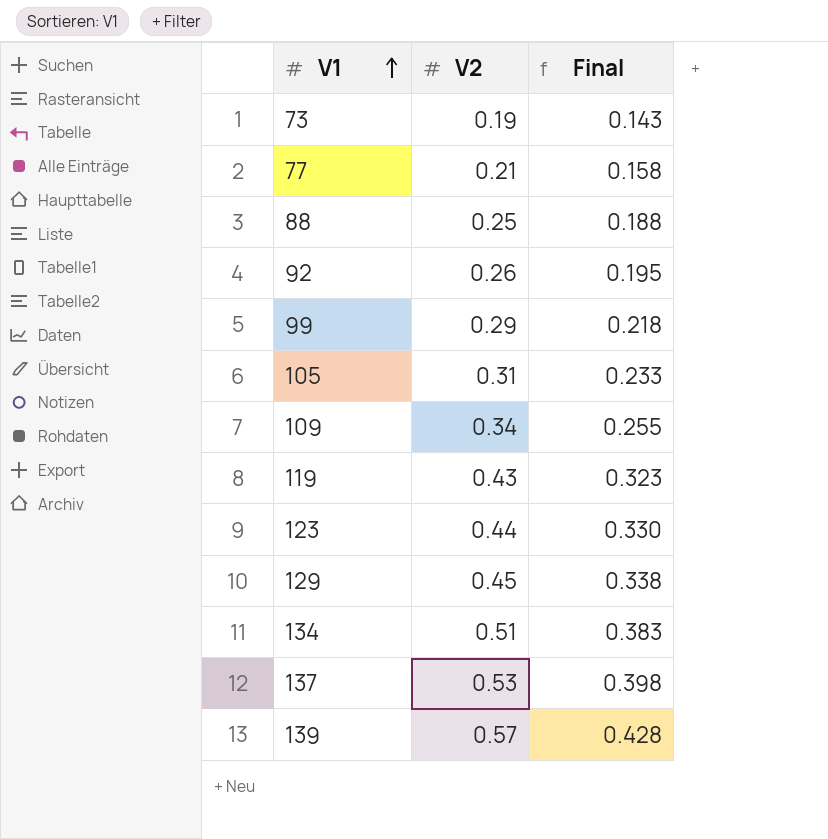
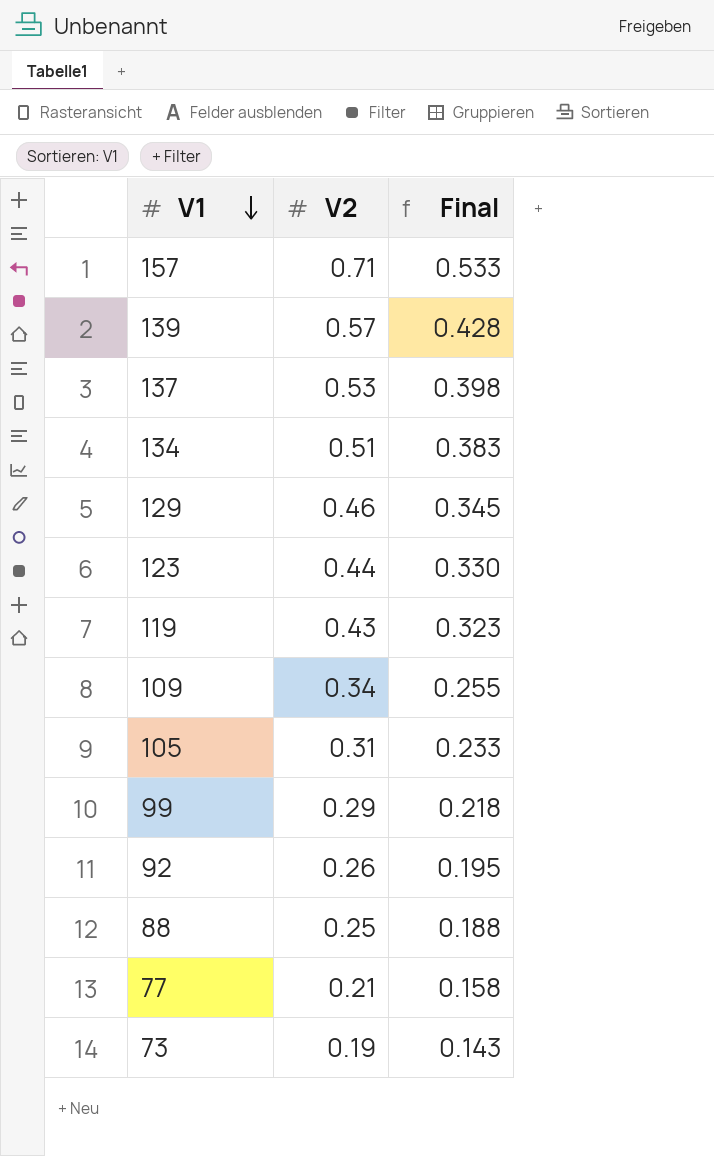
row order: V1 ascending -> V1 descending
row 157: none -> 0.71 | 0.533
129 | V2: 0.45 -> 0.46
129 | Final: 0.338 -> 0.345

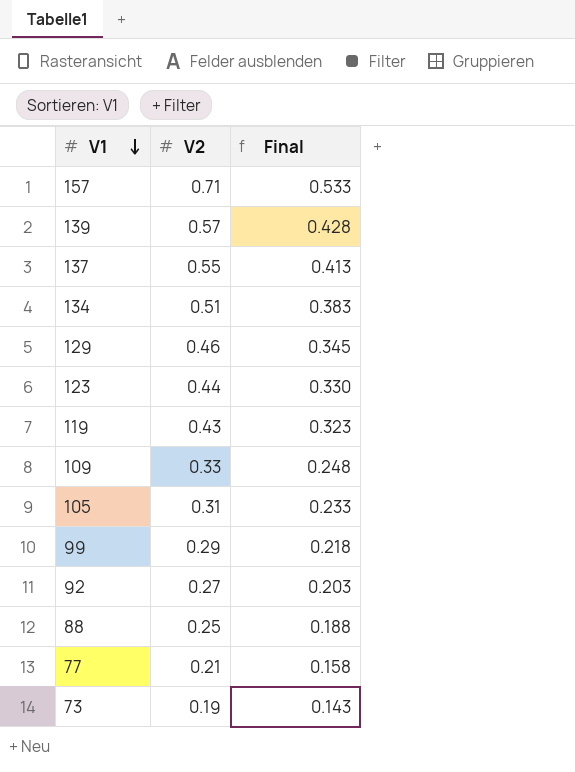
137 | V2: 0.53 -> 0.55
137 | Final: 0.398 -> 0.413
109 | V2: 0.34 -> 0.33
109 | Final: 0.255 -> 0.248
92 | V2: 0.26 -> 0.27
92 | Final: 0.195 -> 0.203

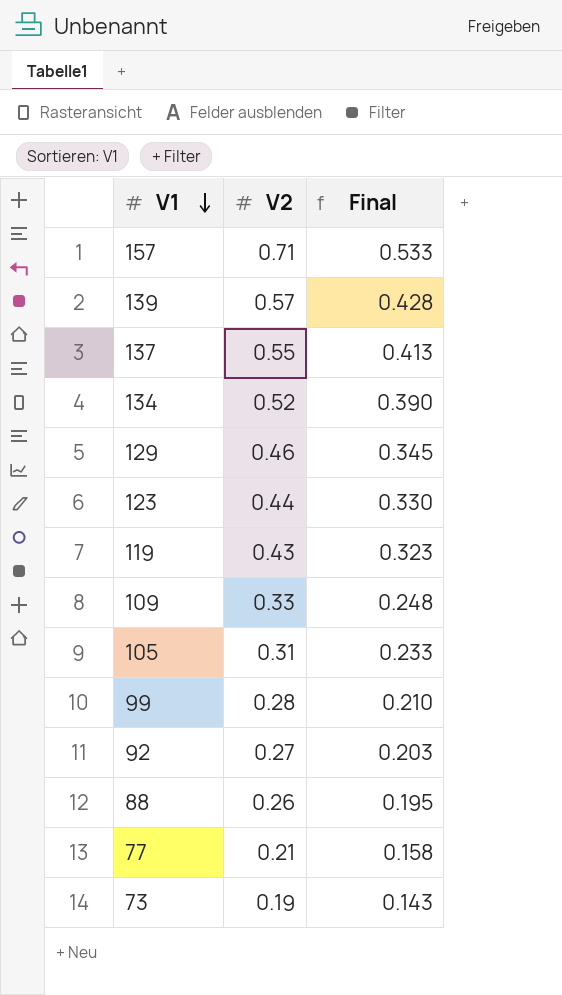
134 | V2: 0.51 -> 0.52
134 | Final: 0.383 -> 0.390
99 | V2: 0.29 -> 0.28
99 | Final: 0.218 -> 0.210
88 | V2: 0.25 -> 0.26
88 | Final: 0.188 -> 0.195

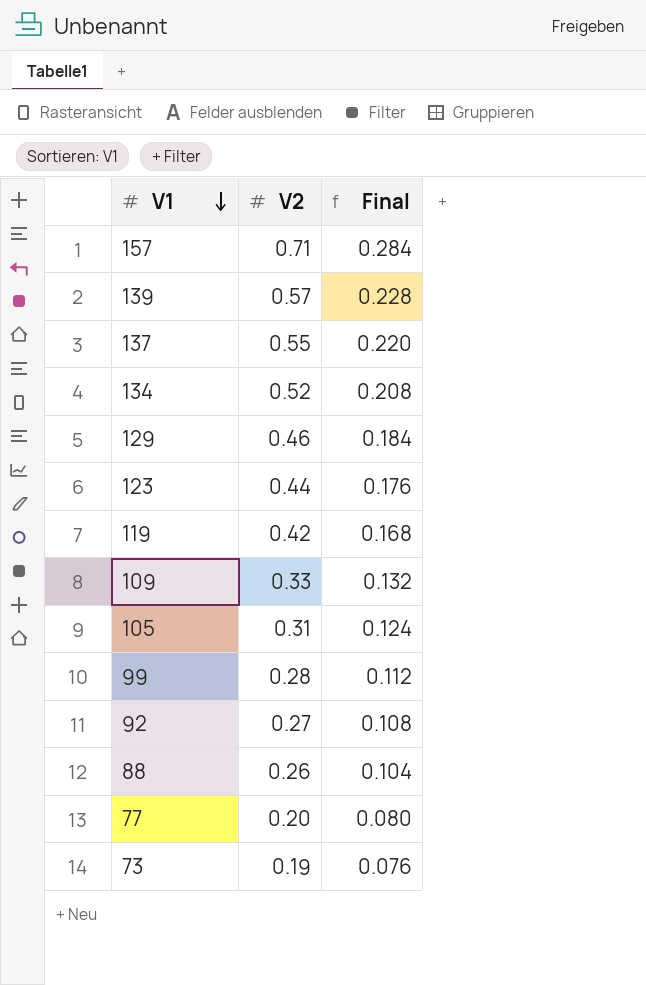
column Final | formula: [V2] * 0.75 -> [V2] * 0.4
119 | V2: 0.43 -> 0.42
77 | V2: 0.21 -> 0.20

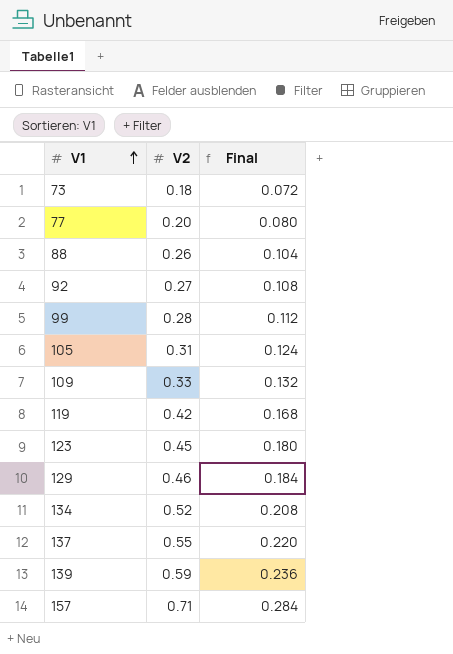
row order: V1 descending -> V1 ascending
73 | V2: 0.19 -> 0.18
73 | Final: 0.076 -> 0.072
123 | V2: 0.44 -> 0.45
123 | Final: 0.176 -> 0.180
139 | V2: 0.57 -> 0.59
139 | Final: 0.228 -> 0.236

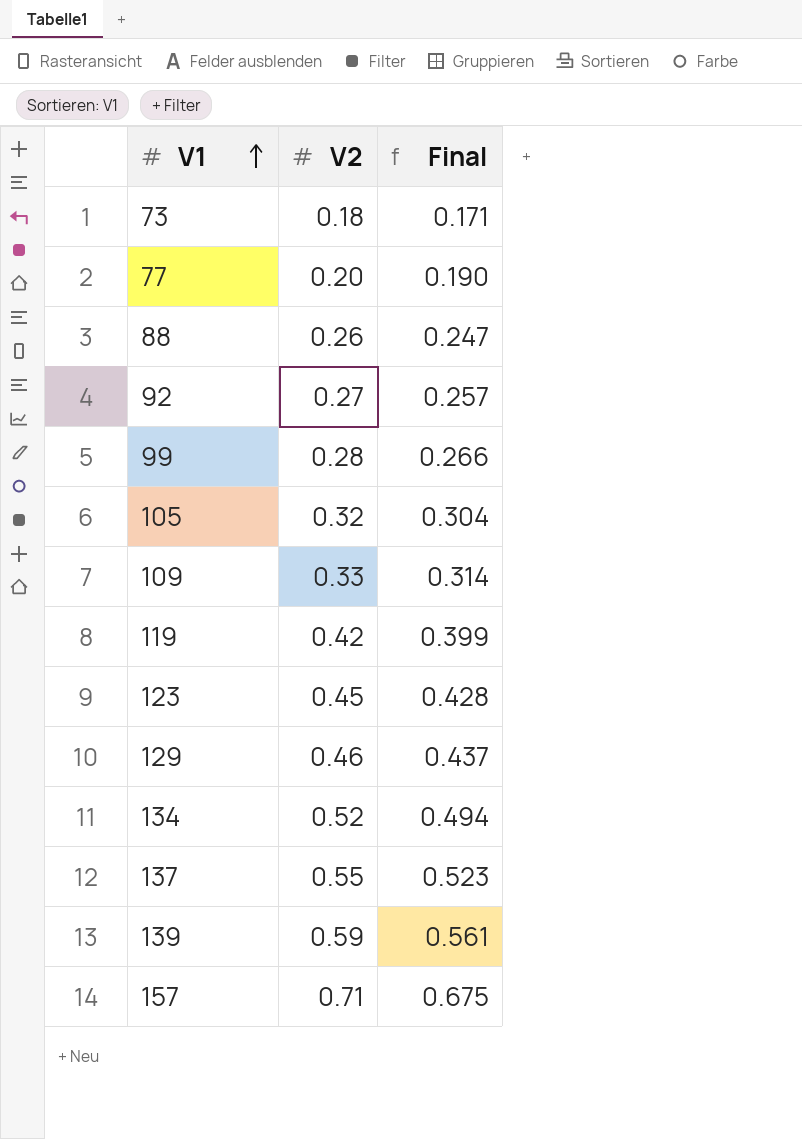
column Final | formula: [V2] * 0.4 -> [V2] * 0.95
105 | V2: 0.31 -> 0.32

